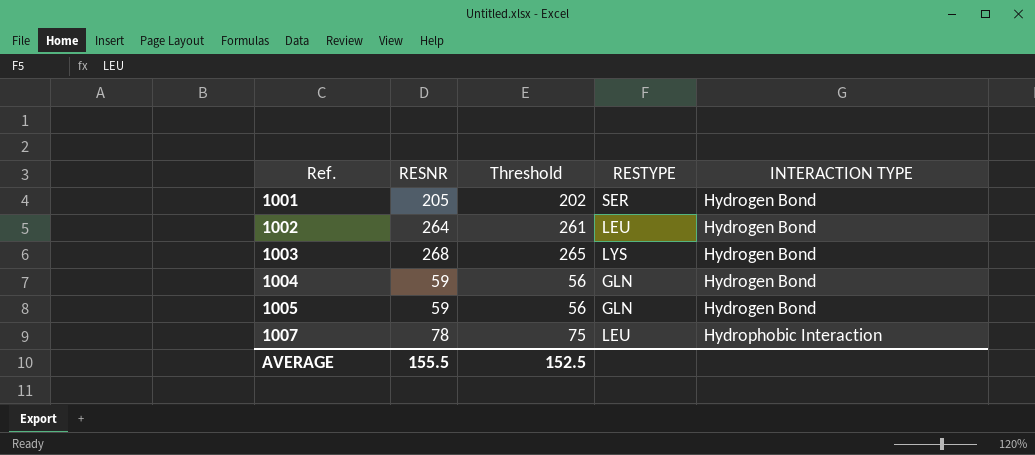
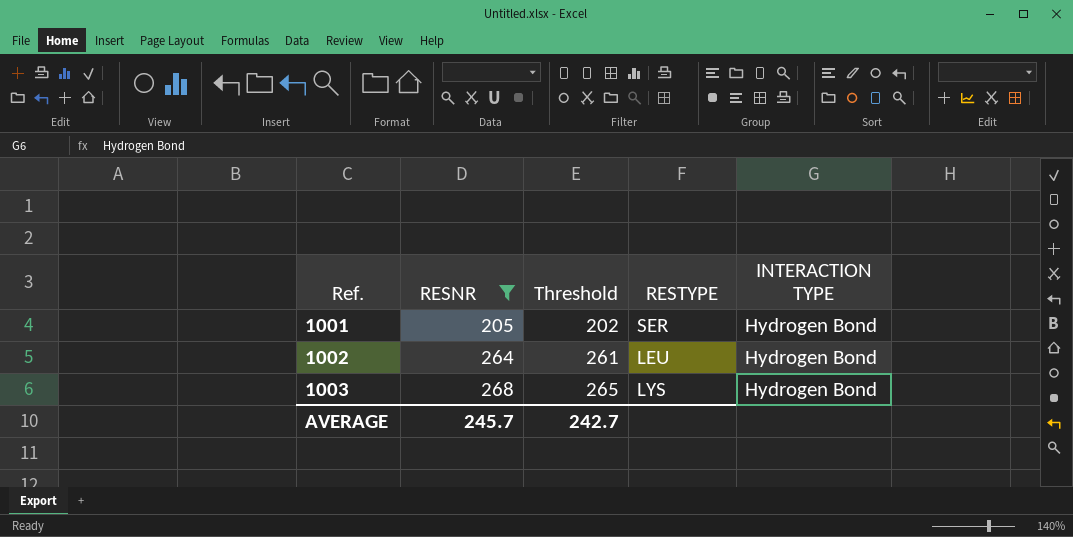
filter: none -> RESNR >= 205
AVERAGE | RESNR: 155.5 -> 245.7
AVERAGE | Threshold: 152.5 -> 242.7

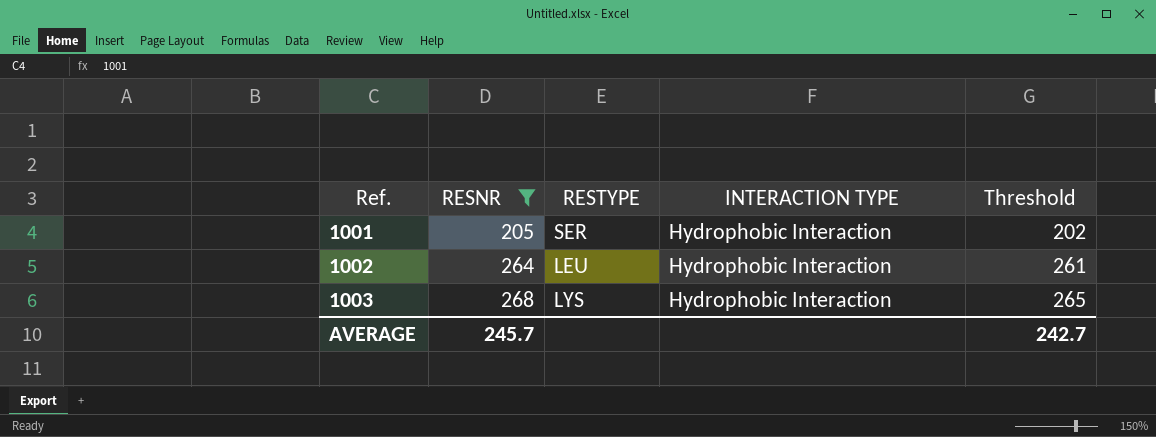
column Threshold | position: 3 -> 5
1001 | INTERACTION TYPE: Hydrogen Bond -> Hydrophobic Interaction
1002 | INTERACTION TYPE: Hydrogen Bond -> Hydrophobic Interaction
1003 | INTERACTION TYPE: Hydrogen Bond -> Hydrophobic Interaction

